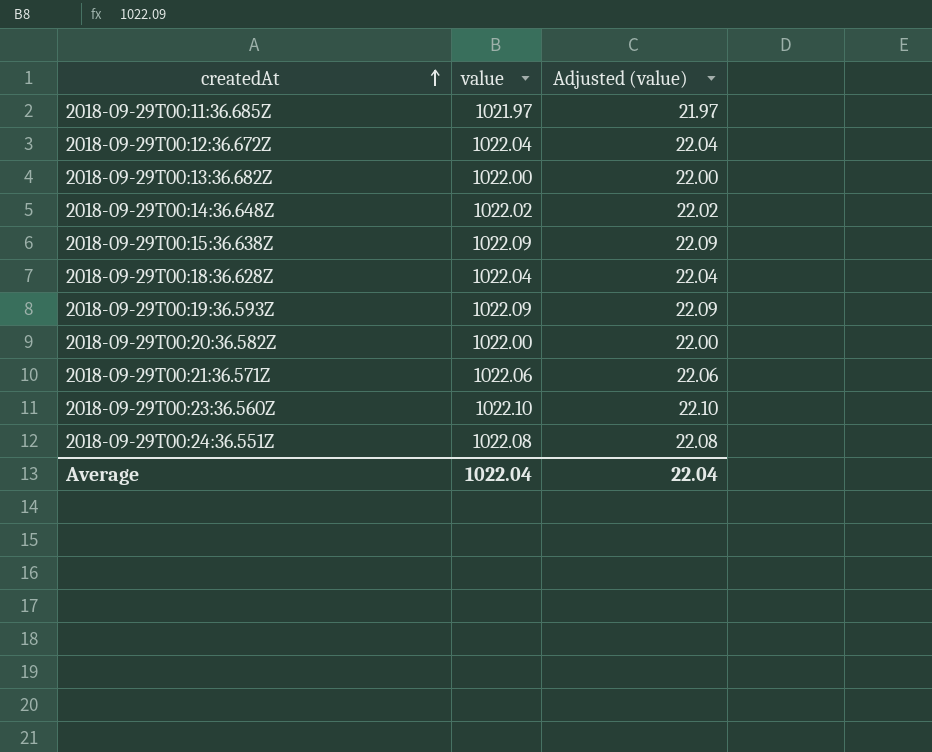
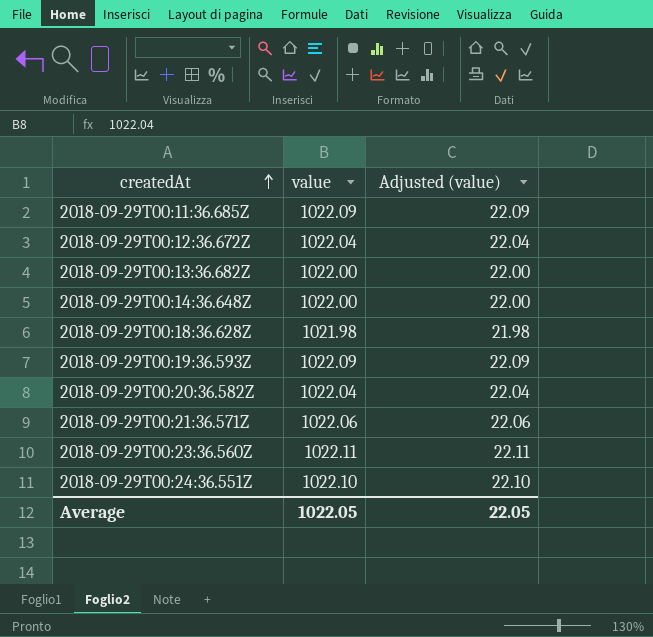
row 2018-09-29T00:15:36.638Z: 1022.09 | 22.09 -> none
2018-09-29T00:11:36.685Z | value: 1021.97 -> 1022.09
2018-09-29T00:11:36.685Z | Adjusted (value): 21.97 -> 22.09
2018-09-29T00:14:36.648Z | value: 1022.02 -> 1022.00
2018-09-29T00:14:36.648Z | Adjusted (value): 22.02 -> 22.00
2018-09-29T00:18:36.628Z | value: 1022.04 -> 1021.98
2018-09-29T00:18:36.628Z | Adjusted (value): 22.04 -> 21.98
2018-09-29T00:20:36.582Z | value: 1022.00 -> 1022.04
2018-09-29T00:20:36.582Z | Adjusted (value): 22.00 -> 22.04
2018-09-29T00:23:36.560Z | value: 1022.10 -> 1022.11
2018-09-29T00:23:36.560Z | Adjusted (value): 22.10 -> 22.11
2018-09-29T00:24:36.551Z | value: 1022.08 -> 1022.10
2018-09-29T00:24:36.551Z | Adjusted (value): 22.08 -> 22.10
Average | value: 1022.04 -> 1022.05
Average | Adjusted (value): 22.04 -> 22.05

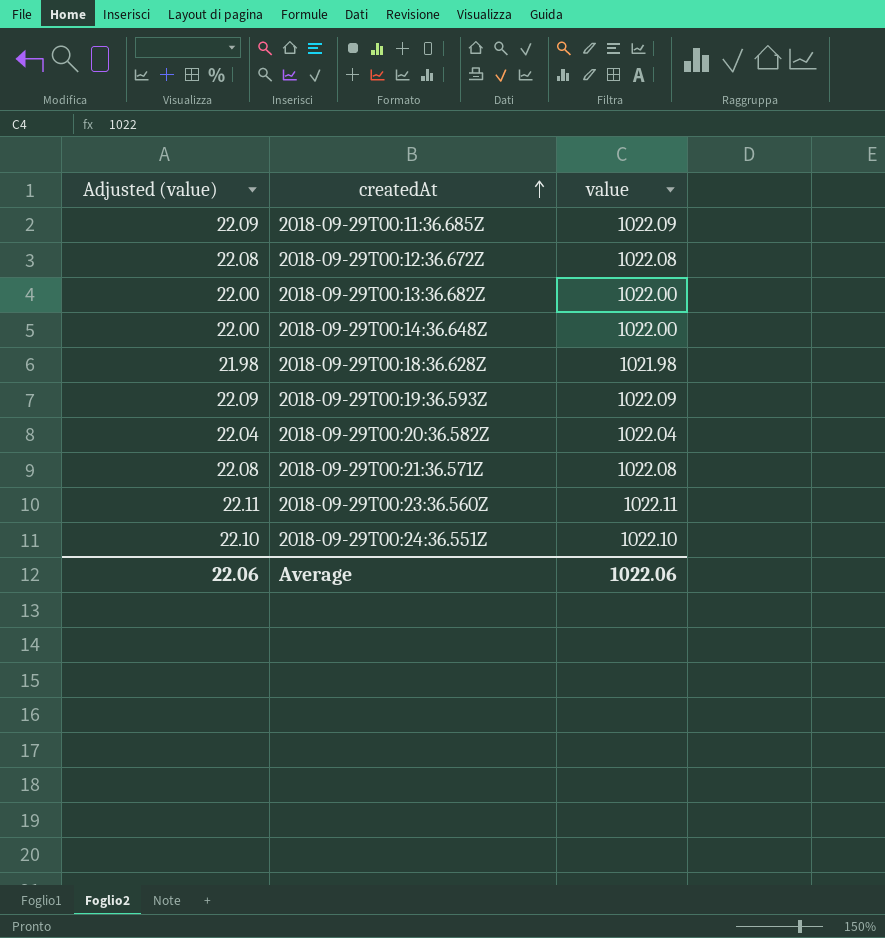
column Adjusted (value) | position: 3 -> 1
2018-09-29T00:12:36.672Z | Adjusted (value): 22.04 -> 22.08
2018-09-29T00:12:36.672Z | value: 1022.04 -> 1022.08
2018-09-29T00:21:36.571Z | Adjusted (value): 22.06 -> 22.08
2018-09-29T00:21:36.571Z | value: 1022.06 -> 1022.08
Average | Adjusted (value): 22.05 -> 22.06
Average | value: 1022.05 -> 1022.06

